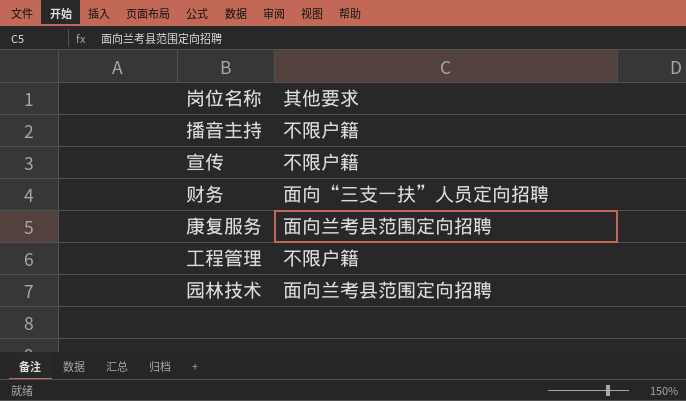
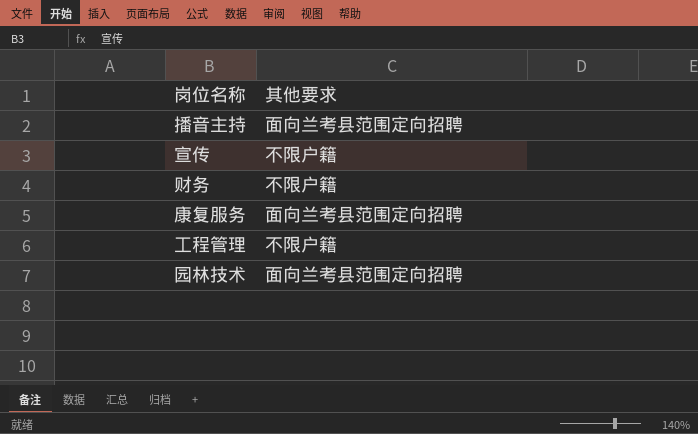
播音主持 | 其他要求: 不限户籍 -> 面向兰考县范围定向招聘
财务 | 其他要求: 面向“三支一扶”人员定向招聘 -> 不限户籍

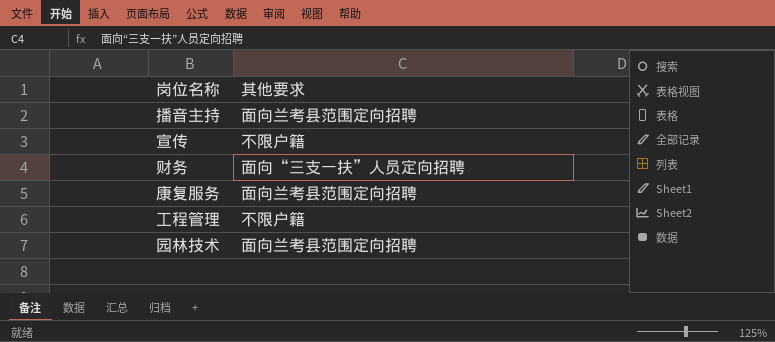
财务 | 其他要求: 不限户籍 -> 面向“三支一扶”人员定向招聘

